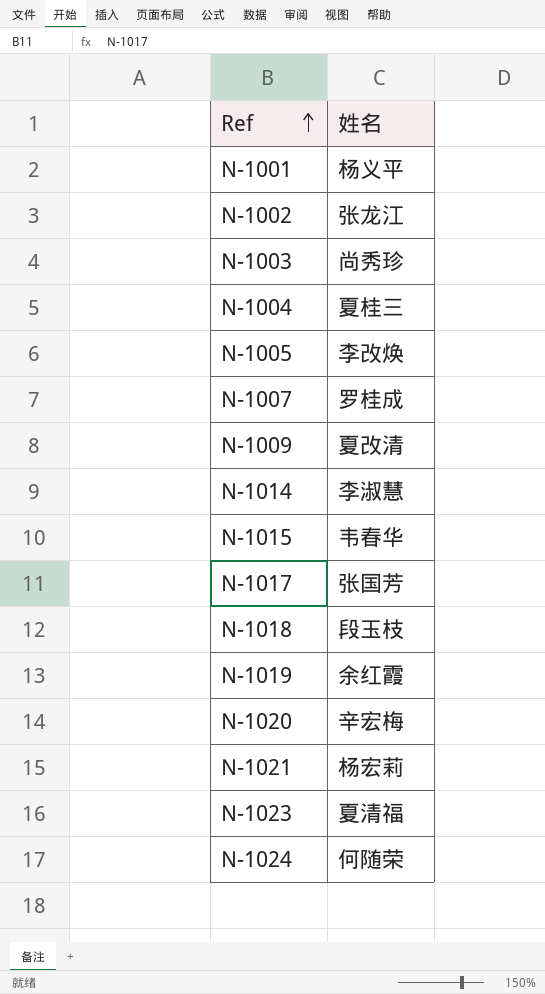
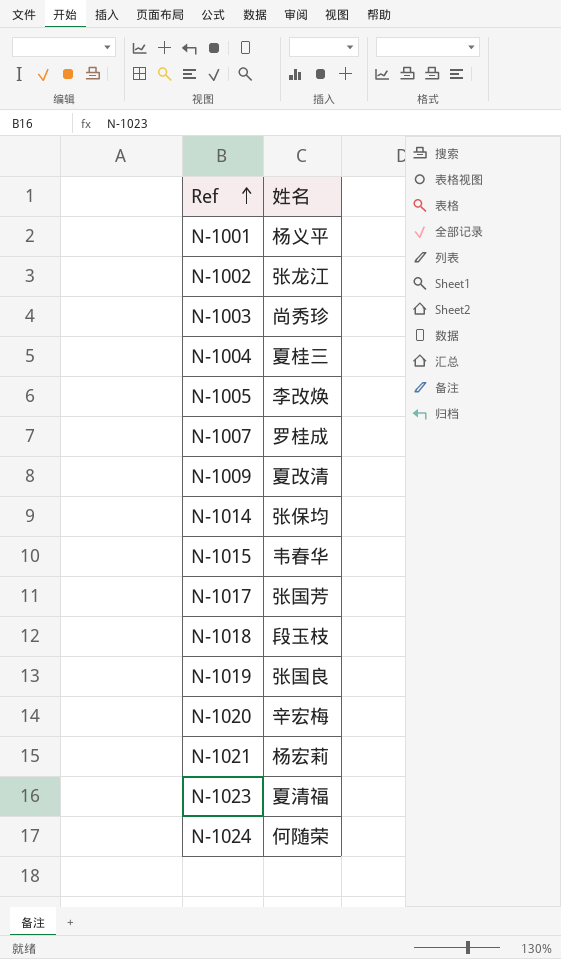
N-1014 | 姓名: 李淑慧 -> 张保均
N-1019 | 姓名: 余红霞 -> 张国良

